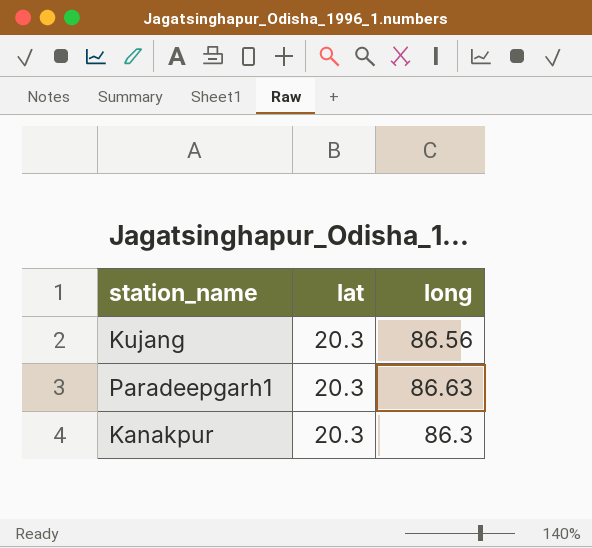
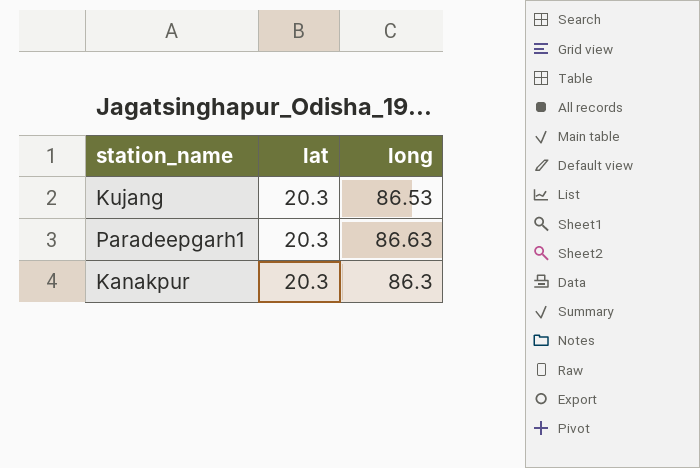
Kujang | long: 86.56 -> 86.53

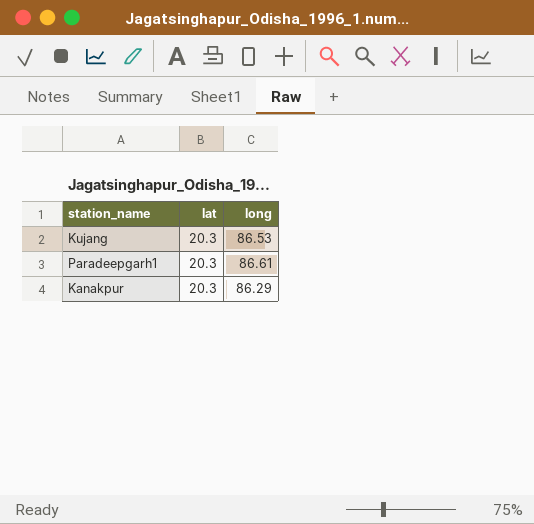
Paradeepgarh1 | long: 86.63 -> 86.61
Kanakpur | long: 86.3 -> 86.29

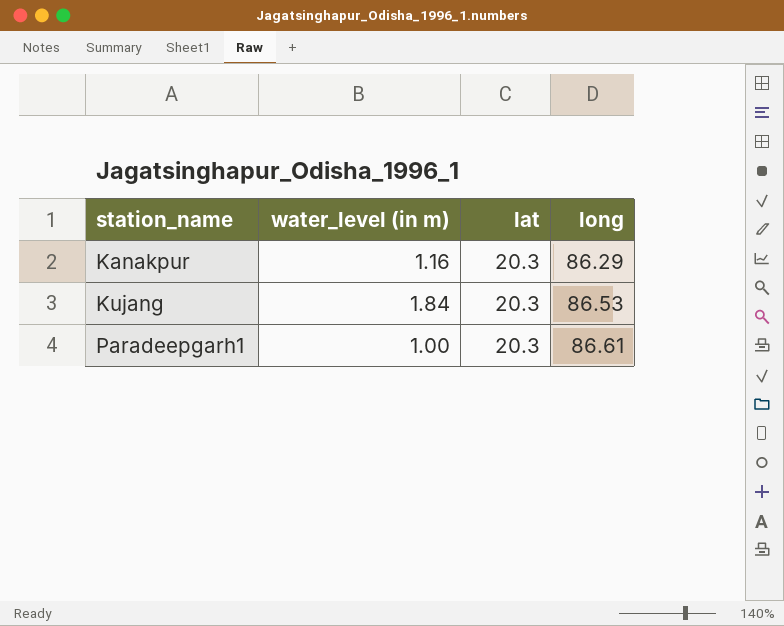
row order: none -> station_name ascending
column water_level (in m) | position: none -> 2

